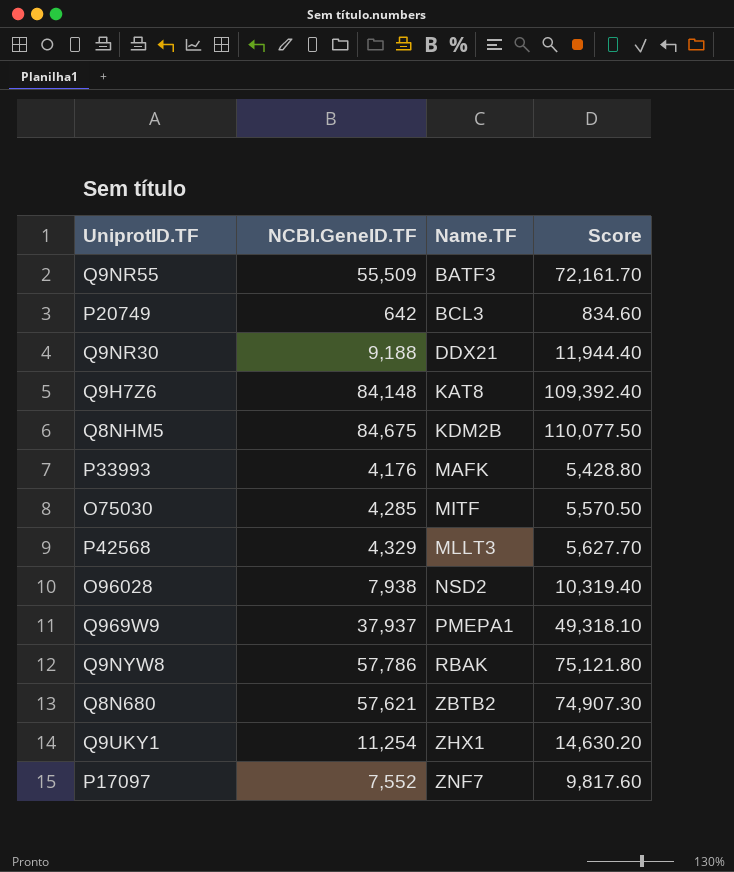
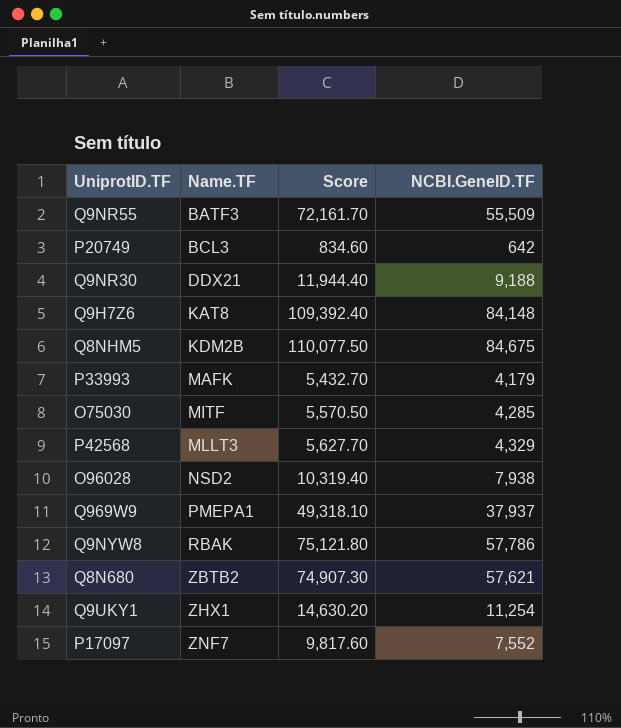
column NCBI.GeneID.TF | position: 2 -> 4
P33993 | Score: 5,428.80 -> 5,432.70
P33993 | NCBI.GeneID.TF: 4,176 -> 4,179

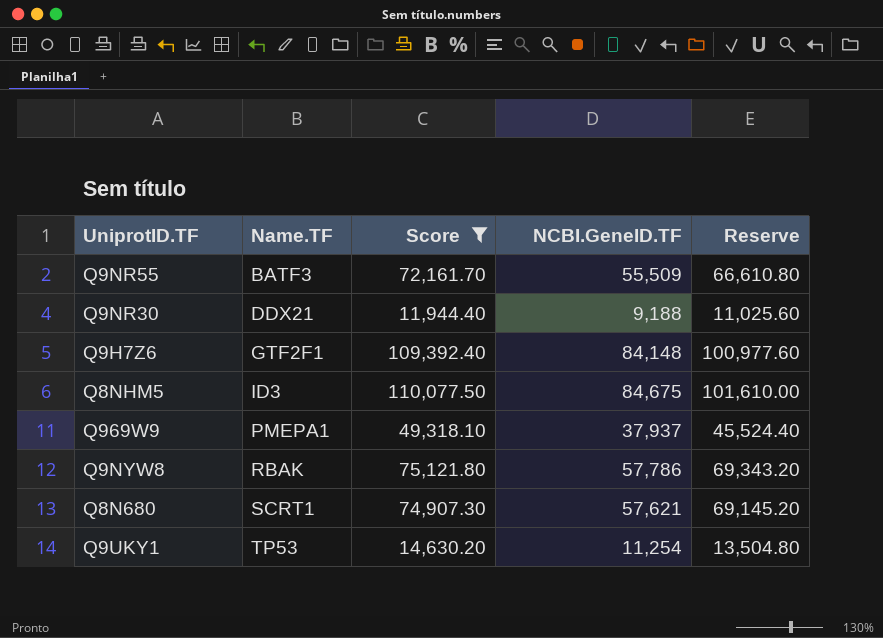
filter: none -> Score >= 11,944.40
column Reserve | formula: none -> [NCBI.GeneID.TF] * 1.2
Q9H7Z6 | Name.TF: KAT8 -> GTF2F1
Q8NHM5 | Name.TF: KDM2B -> ID3
Q8N680 | Name.TF: ZBTB2 -> SCRT1
Q9UKY1 | Name.TF: ZHX1 -> TP53

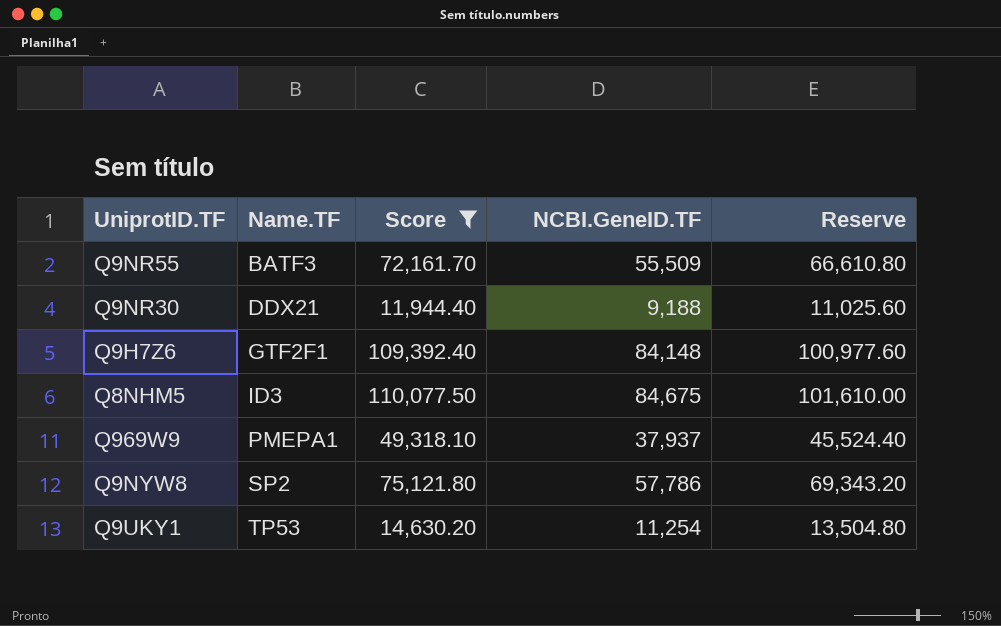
row Q8N680: SCRT1 | 74,907.30 | 57,621 | 69,145.20 -> none
Q9NYW8 | Name.TF: RBAK -> SP2

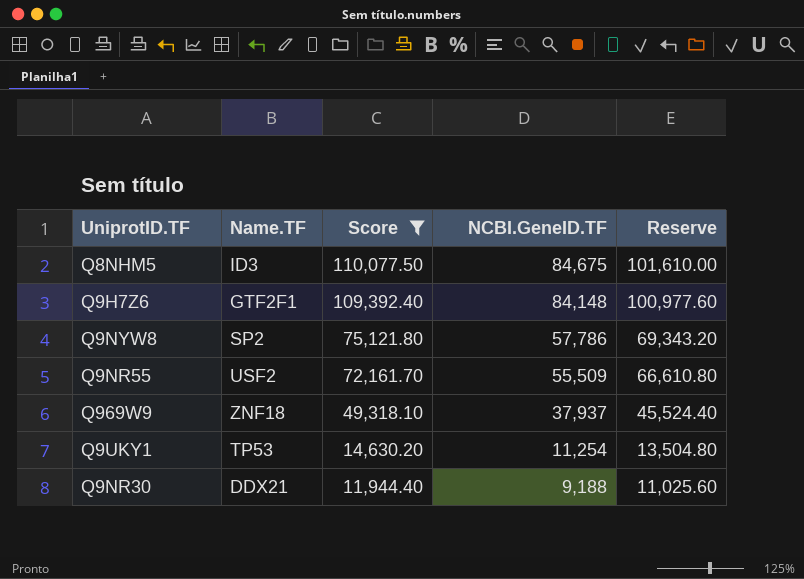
row order: Name.TF ascending -> Score descending
Q9NR55 | Name.TF: BATF3 -> USF2
Q969W9 | Name.TF: PMEPA1 -> ZNF18

